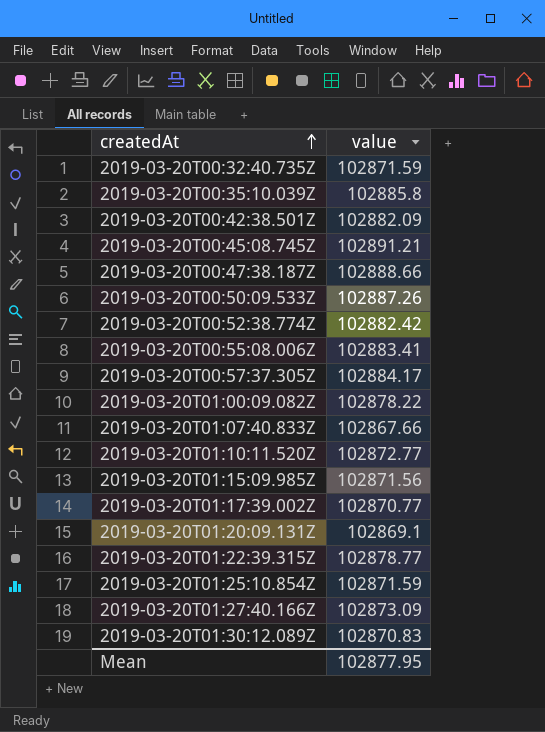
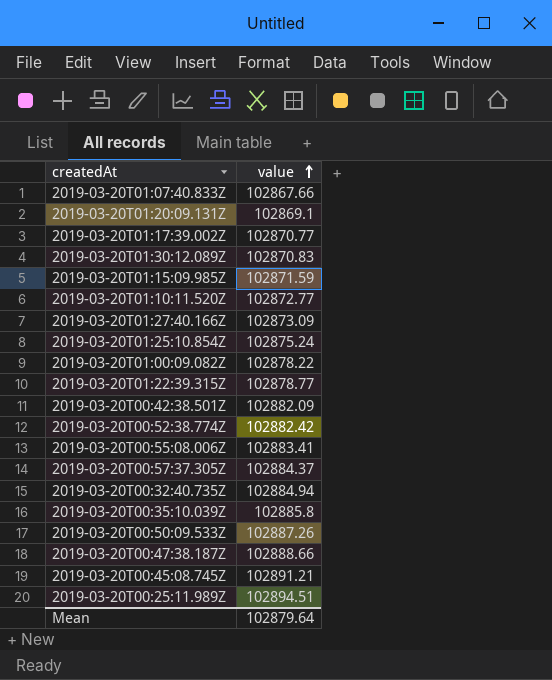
row order: createdAt ascending -> value ascending
2019-03-20T01:15:09.985Z | value: 102871.56 -> 102871.59
2019-03-20T01:25:10.854Z | value: 102871.59 -> 102875.24
2019-03-20T00:57:37.305Z | value: 102884.17 -> 102884.37
2019-03-20T00:32:40.735Z | value: 102871.59 -> 102884.94
row 2019-03-20T00:25:11.989Z: none -> 102894.51
Mean | value: 102877.95 -> 102879.64

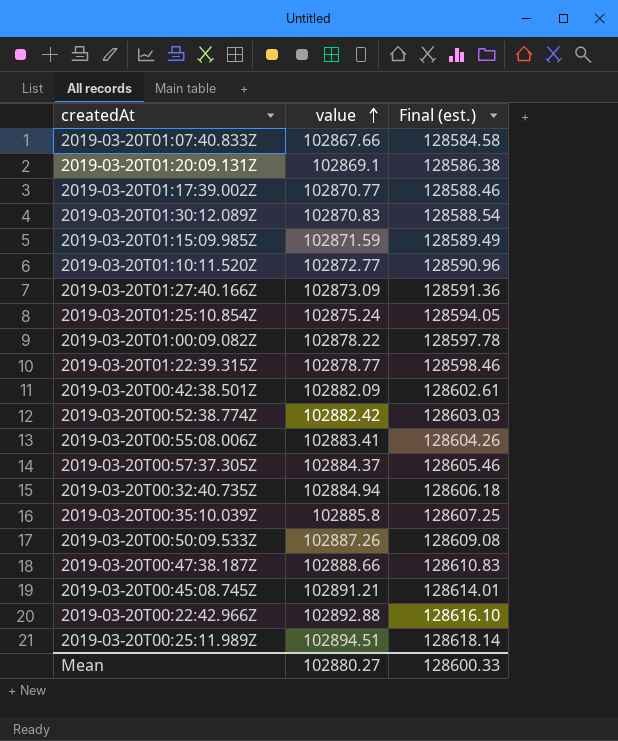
column Final (est.) | formula: none -> [value] * 1.25
row 2019-03-20T00:22:42.966Z: none -> 102892.88 | 128616.10
Mean | value: 102879.64 -> 102880.27

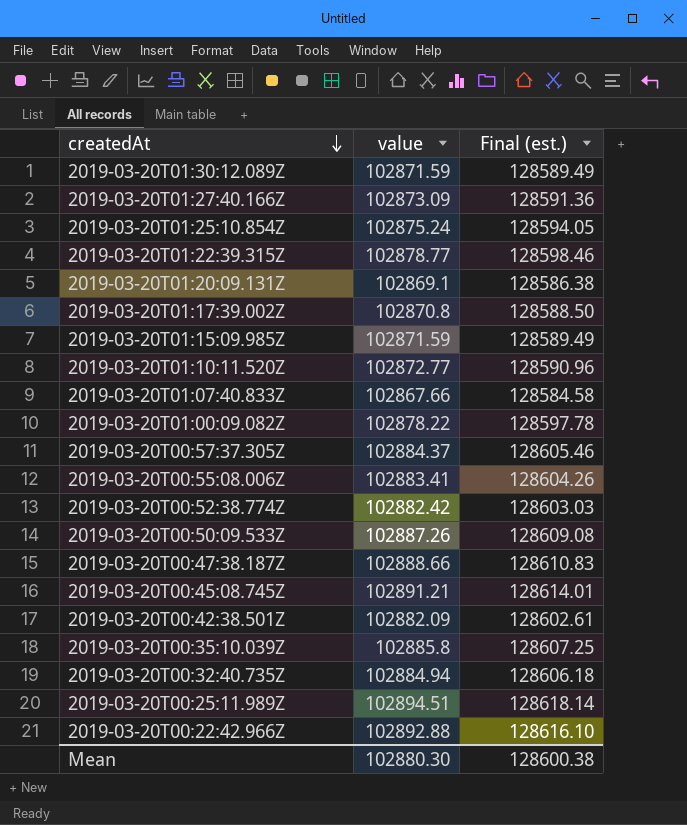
row order: value ascending -> createdAt descending
2019-03-20T01:30:12.089Z | value: 102870.83 -> 102871.59
2019-03-20T01:30:12.089Z | Final (est.): 128588.54 -> 128589.49
2019-03-20T01:17:39.002Z | value: 102870.77 -> 102870.8
2019-03-20T01:17:39.002Z | Final (est.): 128588.46 -> 128588.50
Mean | value: 102880.27 -> 102880.30
Mean | Final (est.): 128600.33 -> 128600.38

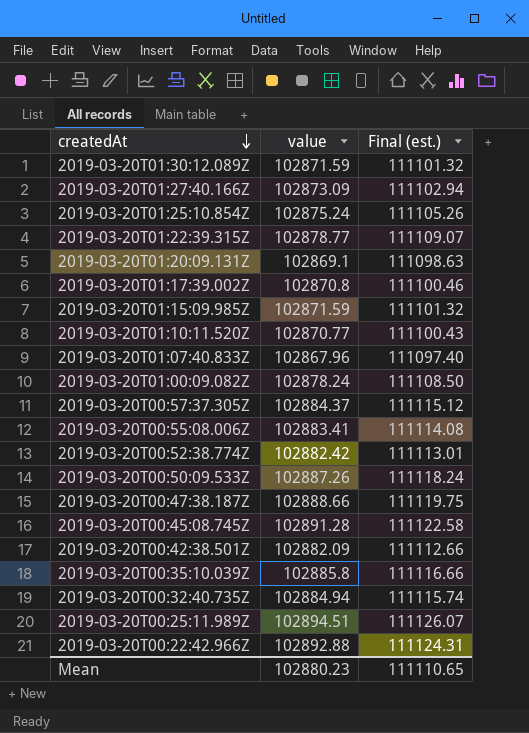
column Final (est.) | formula: [value] * 1.25 -> [value] * 1.08
2019-03-20T01:10:11.520Z | value: 102872.77 -> 102870.77
2019-03-20T01:07:40.833Z | value: 102867.66 -> 102867.96
2019-03-20T01:00:09.082Z | value: 102878.22 -> 102878.24
2019-03-20T00:45:08.745Z | value: 102891.21 -> 102891.28
Mean | value: 102880.30 -> 102880.23
Mean | Final (est.): 128600.38 -> 111110.65

